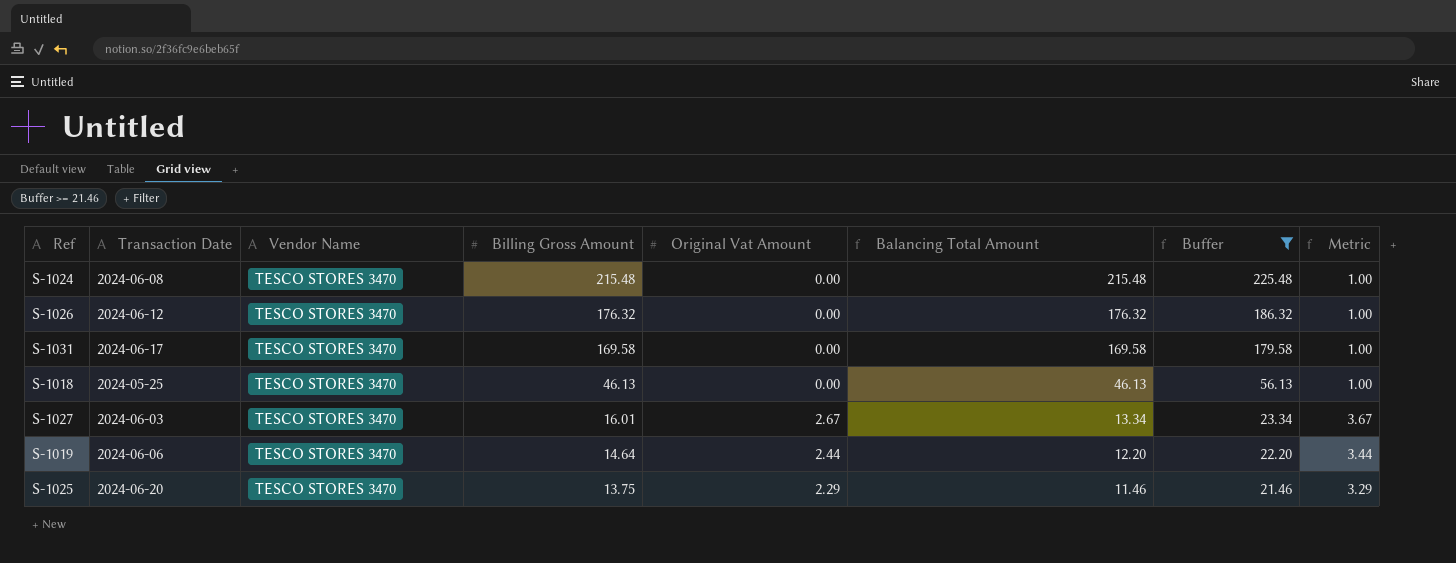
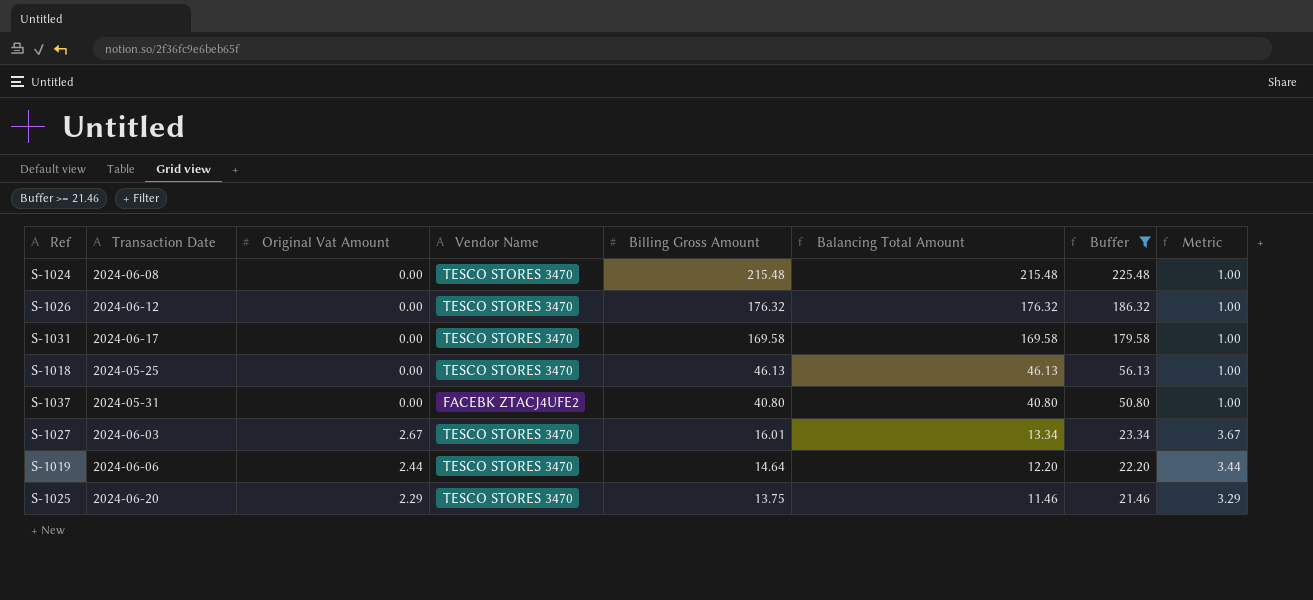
column Original Vat Amount | position: 5 -> 3
row S-1037: none -> 2024-05-31 | 0.00 | FACEBK ZTACJ4UFE2 | 40.80 | 40.80 | 50.80 | 1.00

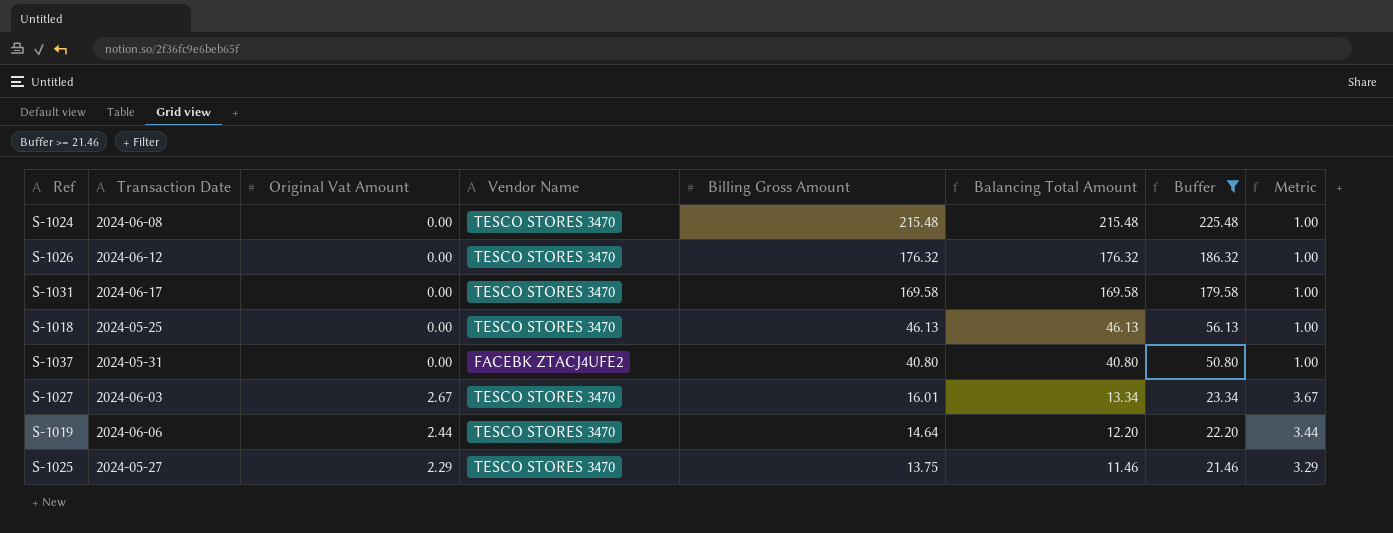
S-1025 | Transaction Date: 2024-06-20 -> 2024-05-27

